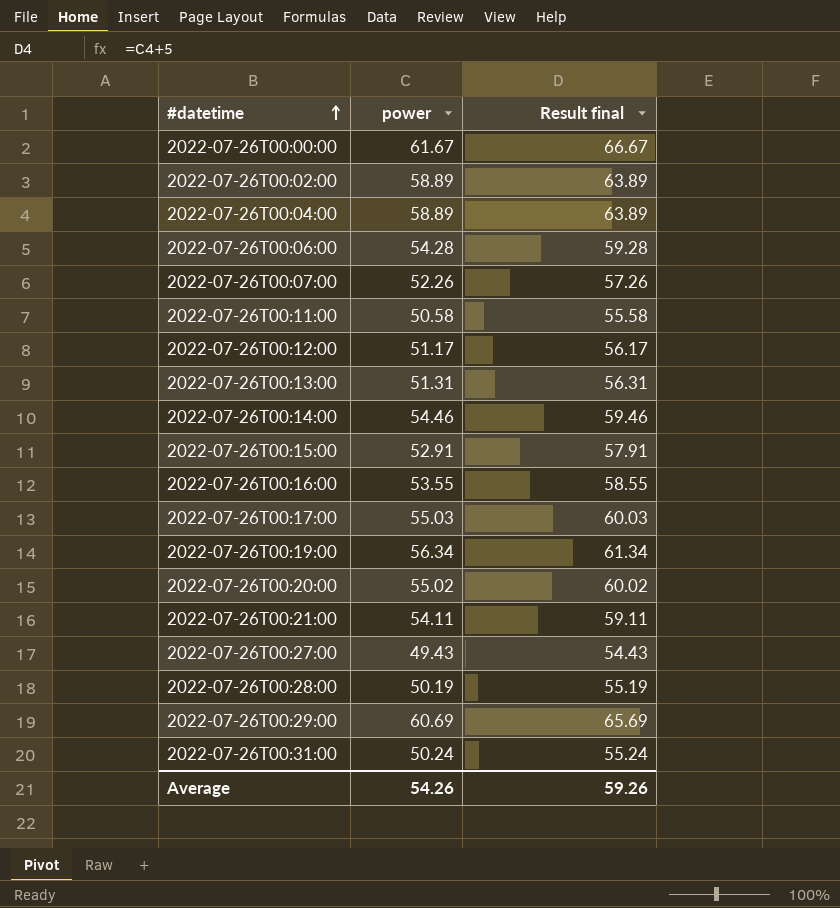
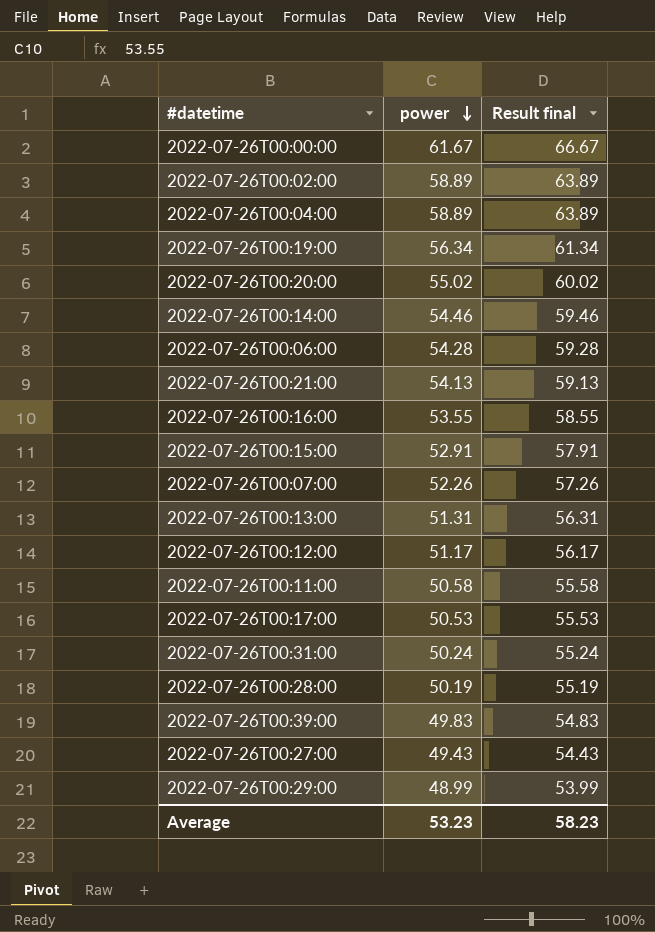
row order: #datetime ascending -> power descending
2022-07-26T00:21:00 | power: 54.11 -> 54.13
2022-07-26T00:21:00 | Result final: 59.11 -> 59.13
2022-07-26T00:17:00 | power: 55.03 -> 50.53
2022-07-26T00:17:00 | Result final: 60.03 -> 55.53
row 2022-07-26T00:39:00: none -> 49.83 | 54.83
2022-07-26T00:29:00 | power: 60.69 -> 48.99
2022-07-26T00:29:00 | Result final: 65.69 -> 53.99
Average | power: 54.26 -> 53.23
Average | Result final: 59.26 -> 58.23

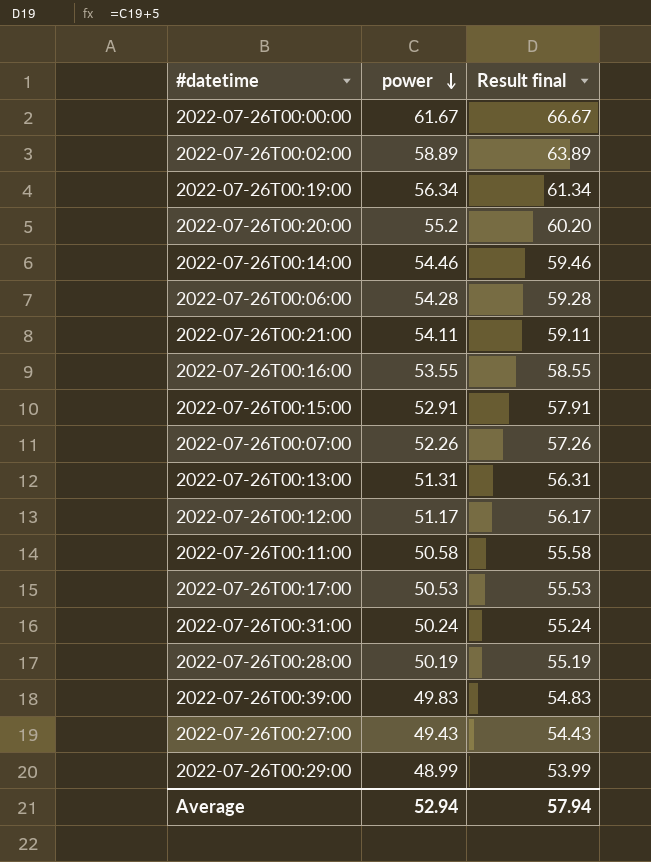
row 2022-07-26T00:04:00: 58.89 | 63.89 -> none
2022-07-26T00:20:00 | power: 55.02 -> 55.2
2022-07-26T00:20:00 | Result final: 60.02 -> 60.20
2022-07-26T00:21:00 | power: 54.13 -> 54.11
2022-07-26T00:21:00 | Result final: 59.13 -> 59.11
Average | power: 53.23 -> 52.94
Average | Result final: 58.23 -> 57.94

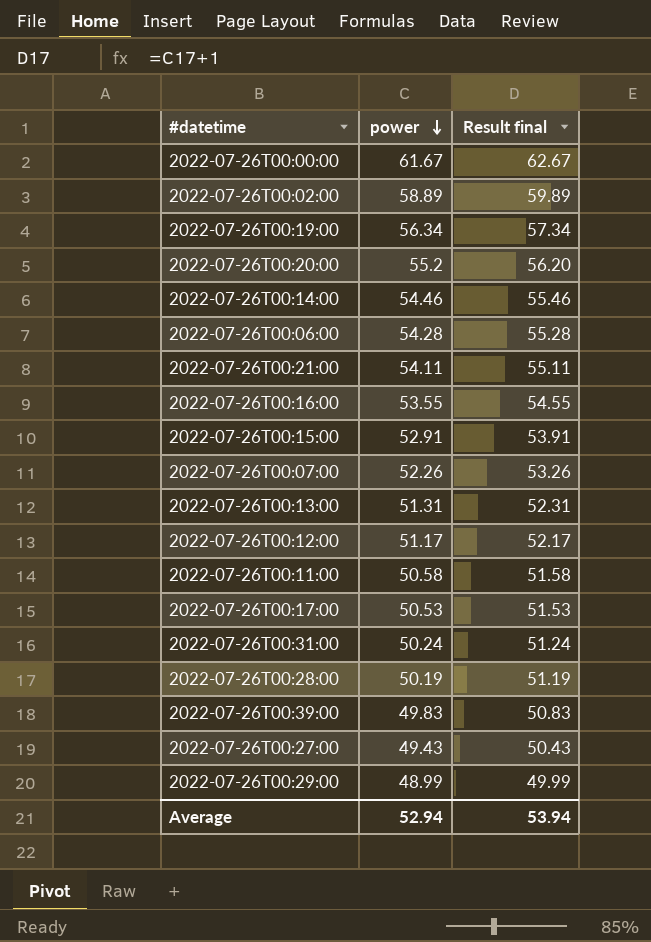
column Result final | formula: [power] + 5 -> [power] + 1
Average | Result final: 57.94 -> 53.94

